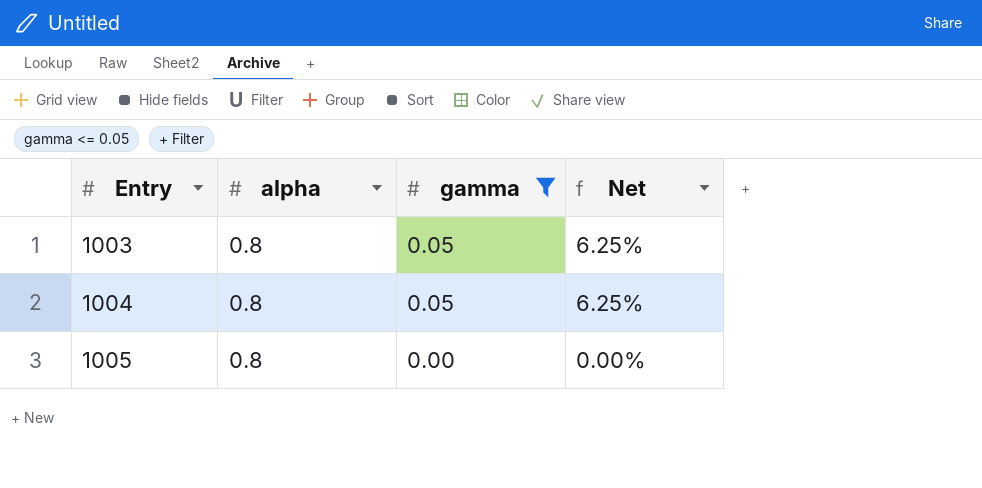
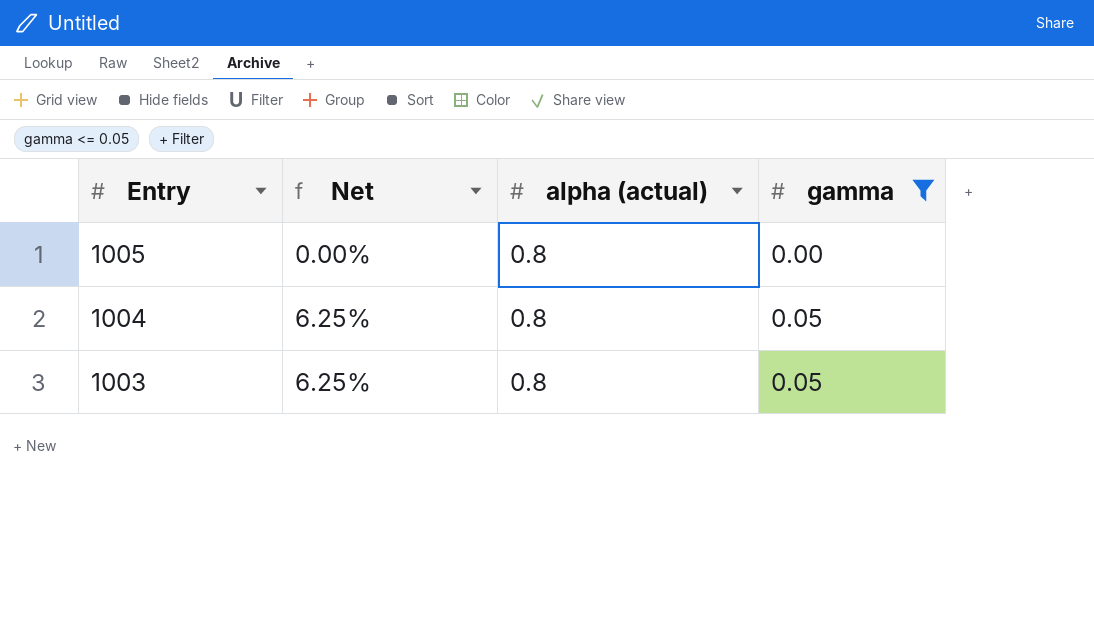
row order: Entry ascending -> Entry descending
column Net | position: 4 -> 2
column name: alpha -> alpha (actual)

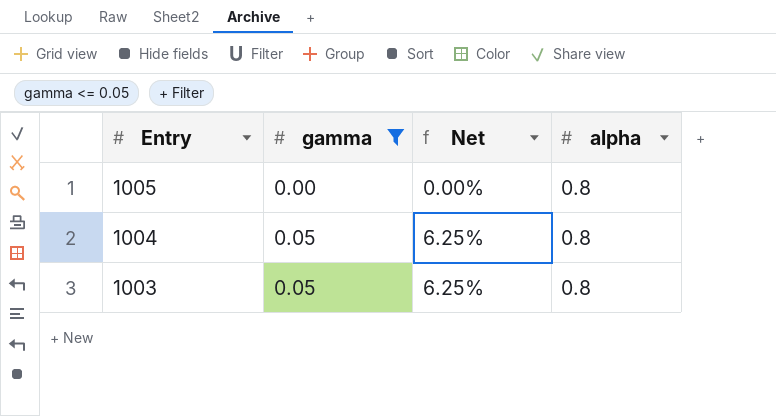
column gamma | position: 4 -> 2
column name: alpha (actual) -> alpha

